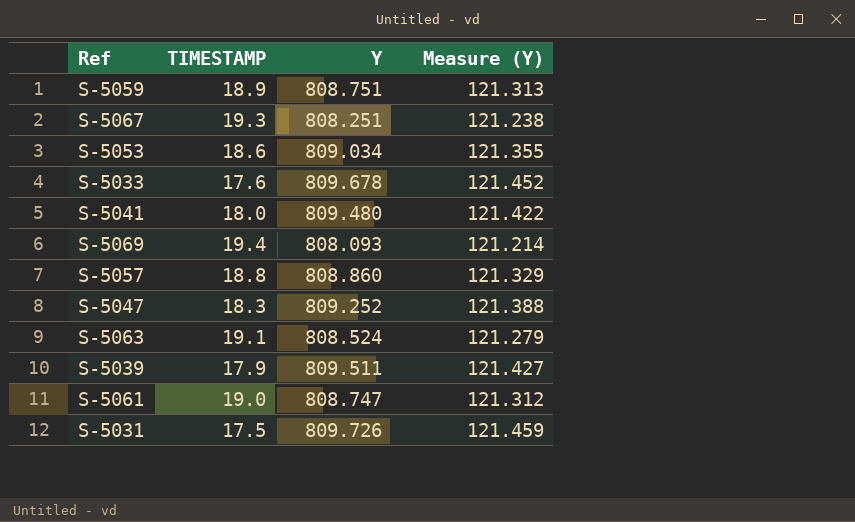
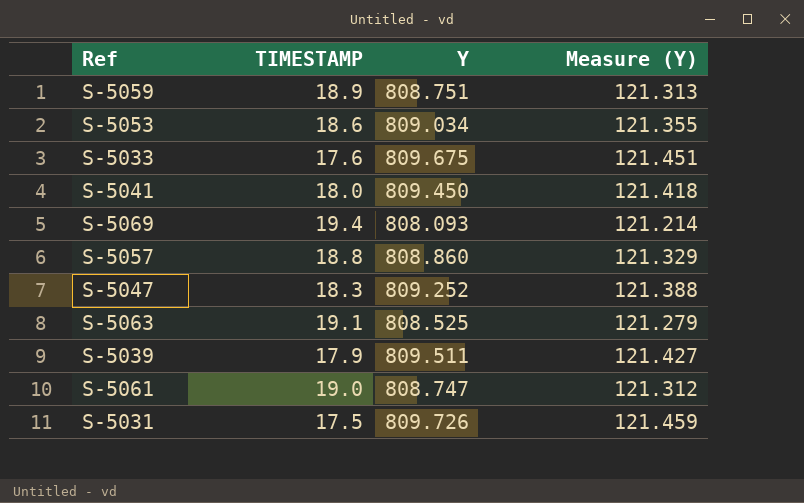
row S-5067: 19.3 | 808.251 | 121.238 -> none
S-5033 | Y: 809.678 -> 809.675
S-5033 | Measure (Y): 121.452 -> 121.451
S-5041 | Y: 809.480 -> 809.450
S-5041 | Measure (Y): 121.422 -> 121.418
S-5063 | Y: 808.524 -> 808.525

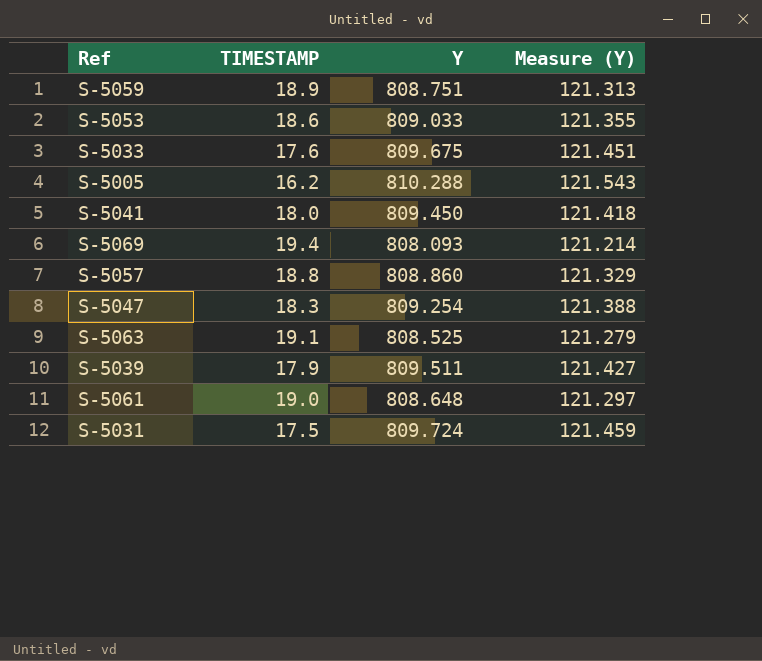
S-5053 | Y: 809.034 -> 809.033
row S-5005: none -> 16.2 | 810.288 | 121.543
S-5047 | Y: 809.252 -> 809.254
S-5061 | Y: 808.747 -> 808.648
S-5061 | Measure (Y): 121.312 -> 121.297
S-5031 | Y: 809.726 -> 809.724

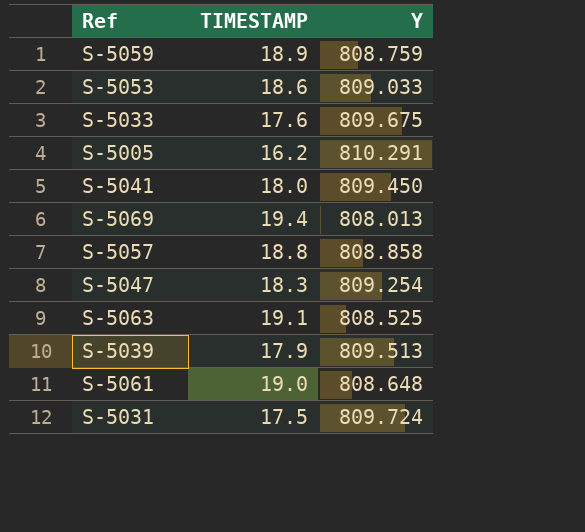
column Measure (Y) | formula: [Y] * 0.15 -> none
S-5059 | Y: 808.751 -> 808.759
S-5005 | Y: 810.288 -> 810.291
S-5069 | Y: 808.093 -> 808.013
S-5057 | Y: 808.860 -> 808.858
S-5039 | Y: 809.511 -> 809.513

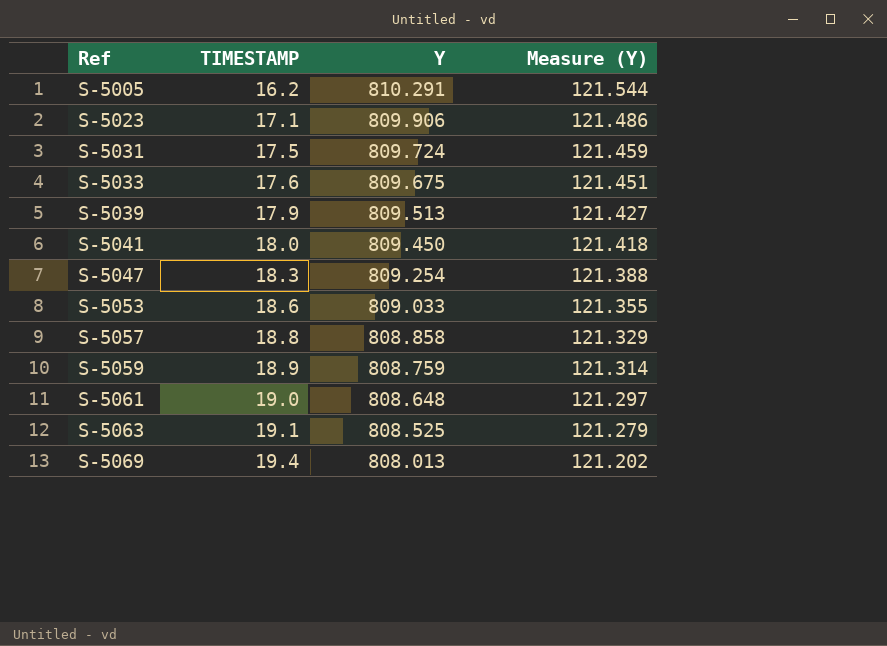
row order: none -> Ref ascending
column Measure (Y) | formula: none -> [Y] * 0.15
row S-5023: none -> 17.1 | 809.906 | 121.486

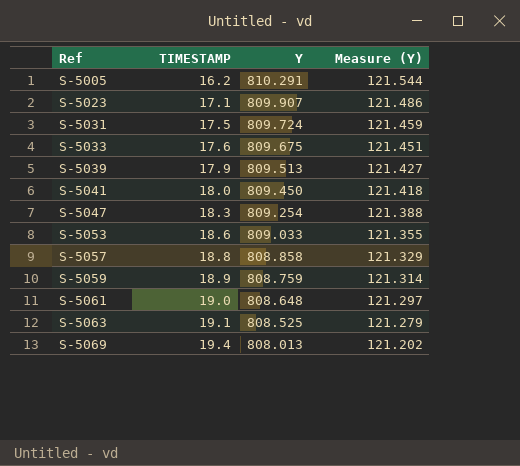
S-5023 | Y: 809.906 -> 809.907

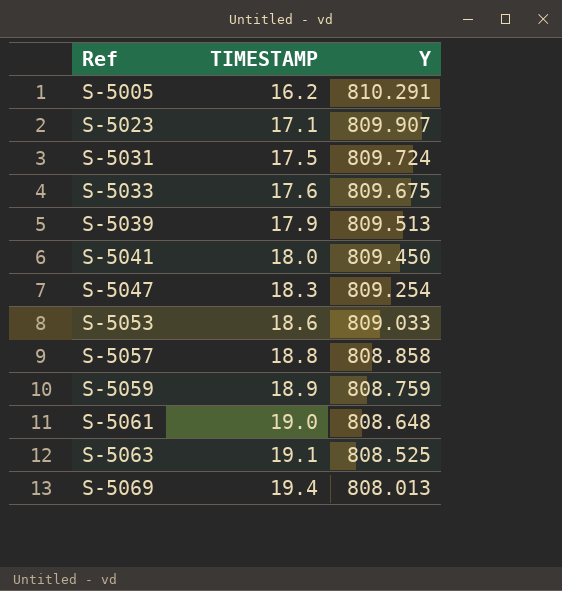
column Measure (Y) | formula: [Y] * 0.15 -> none

